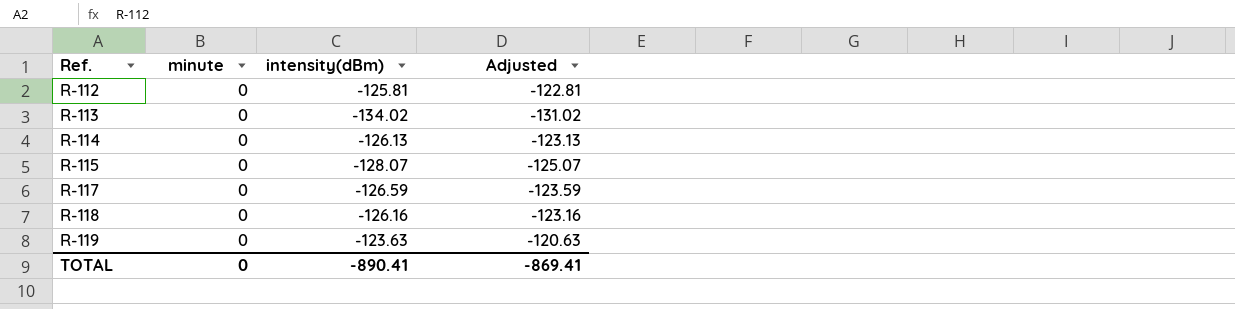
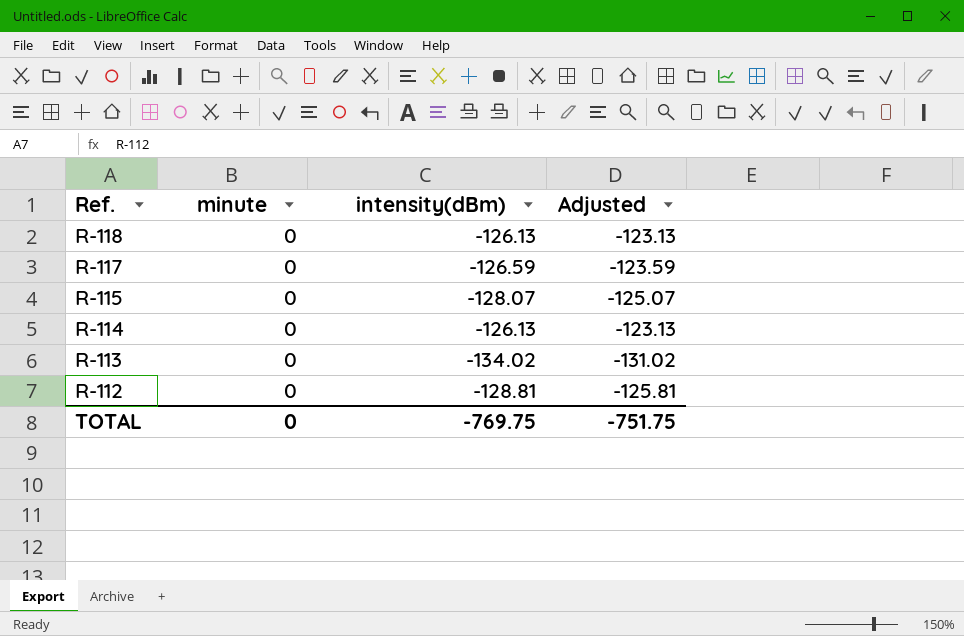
row order: Ref. ascending -> Ref. descending
row R-119: 0 | -123.63 | -120.63 -> none
R-118 | intensity(dBm): -126.16 -> -126.13
R-118 | Adjusted: -123.16 -> -123.13
R-112 | intensity(dBm): -125.81 -> -128.81
R-112 | Adjusted: -122.81 -> -125.81
TOTAL | intensity(dBm): -890.41 -> -769.75
TOTAL | Adjusted: -869.41 -> -751.75

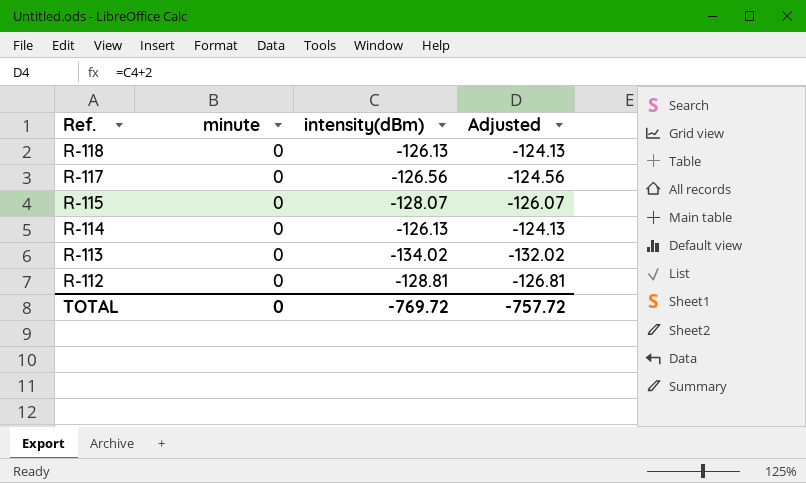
column Adjusted | formula: [intensity(dBm)] + 3 -> [intensity(dBm)] + 2
R-117 | intensity(dBm): -126.59 -> -126.56
TOTAL | intensity(dBm): -769.75 -> -769.72
TOTAL | Adjusted: -751.75 -> -757.72

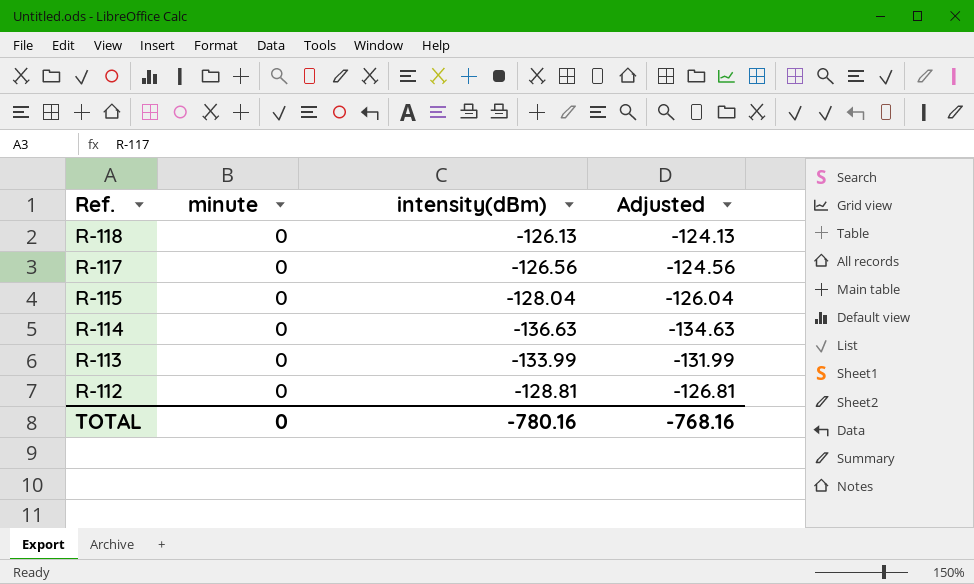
R-115 | intensity(dBm): -128.07 -> -128.04
R-115 | Adjusted: -126.07 -> -126.04
R-114 | intensity(dBm): -126.13 -> -136.63
R-114 | Adjusted: -124.13 -> -134.63
R-113 | intensity(dBm): -134.02 -> -133.99
R-113 | Adjusted: -132.02 -> -131.99
TOTAL | intensity(dBm): -769.72 -> -780.16
TOTAL | Adjusted: -757.72 -> -768.16

